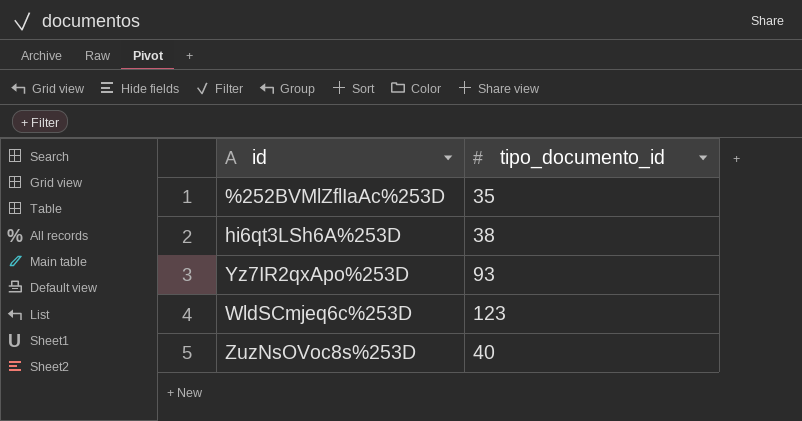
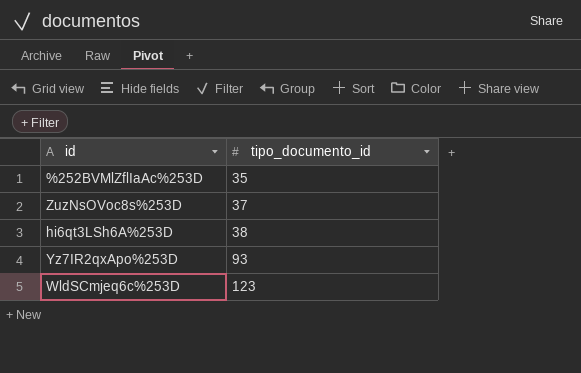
row order: none -> tipo_documento_id ascending
ZuzNsOVoc8s%253D | tipo_documento_id: 40 -> 37

